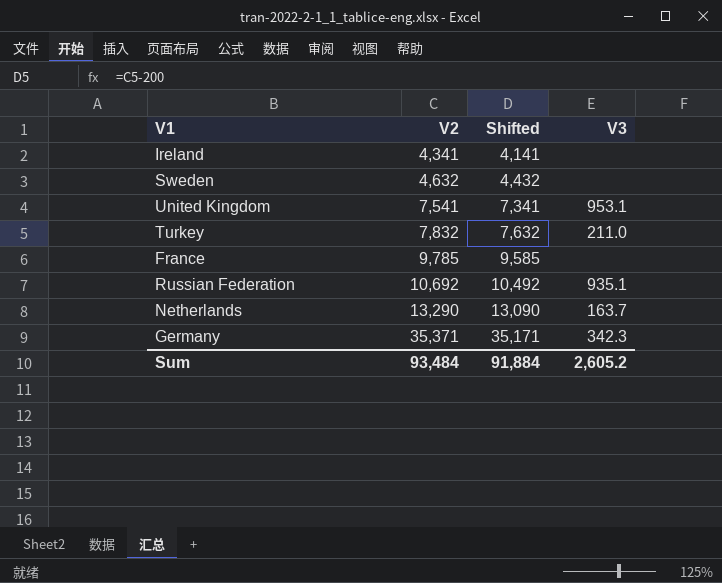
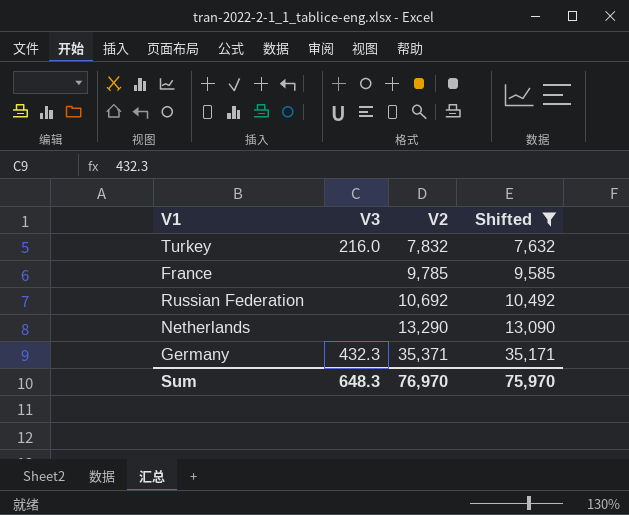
filter: none -> Shifted >= 7,632
column V3 | position: 4 -> 2
Turkey | V3: 211.0 -> 216.0
Russian Federation | V3: 935.1 -> none
Netherlands | V3: 163.7 -> none
Germany | V3: 342.3 -> 432.3
Sum | V3: 2,605.2 -> 648.3
Sum | V2: 93,484 -> 76,970
Sum | Shifted: 91,884 -> 75,970

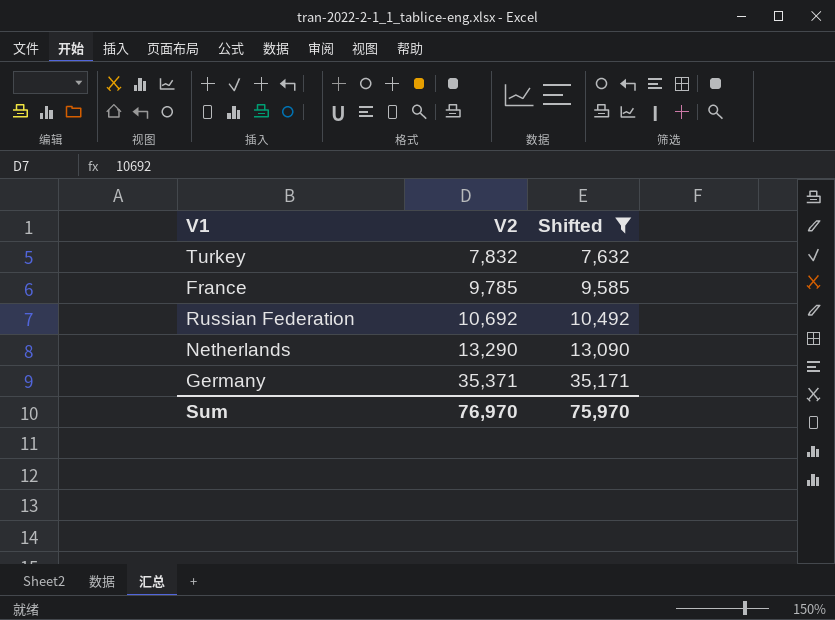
column V3 | position: 2 -> none

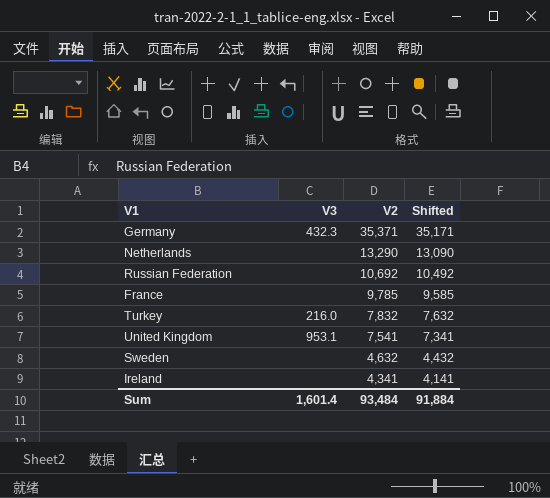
filter: Shifted >= 7,632 -> none
row order: V2 ascending -> V2 descending
column V3 | position: none -> 2
Sum | V2: 76,970 -> 93,484
Sum | Shifted: 75,970 -> 91,884

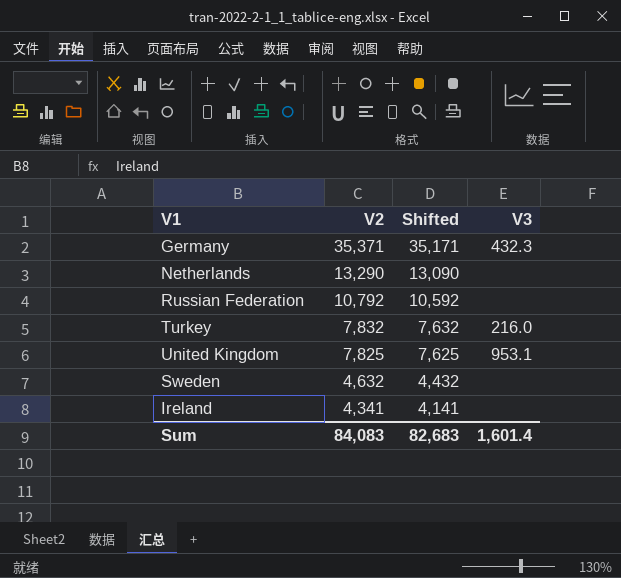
column V3 | position: 2 -> 4
row France: none | 9,785 | 9,585 -> none
Russian Federation | V2: 10,692 -> 10,792
Russian Federation | Shifted: 10,492 -> 10,592
United Kingdom | V2: 7,541 -> 7,825
United Kingdom | Shifted: 7,341 -> 7,625
Sum | V2: 93,484 -> 84,083
Sum | Shifted: 91,884 -> 82,683

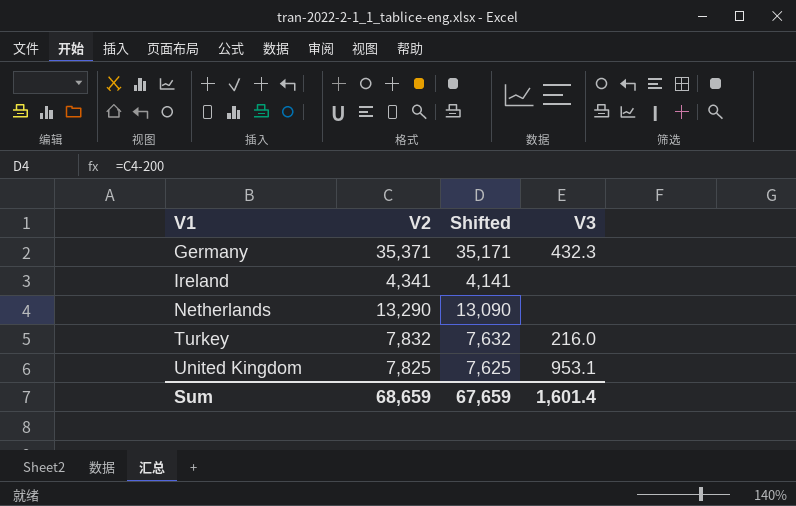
row order: V2 descending -> V1 ascending
row Russian Federation: 10,792 | 10,592 | none -> none
row Sweden: 4,632 | 4,432 | none -> none
Sum | V2: 84,083 -> 68,659
Sum | Shifted: 82,683 -> 67,659

